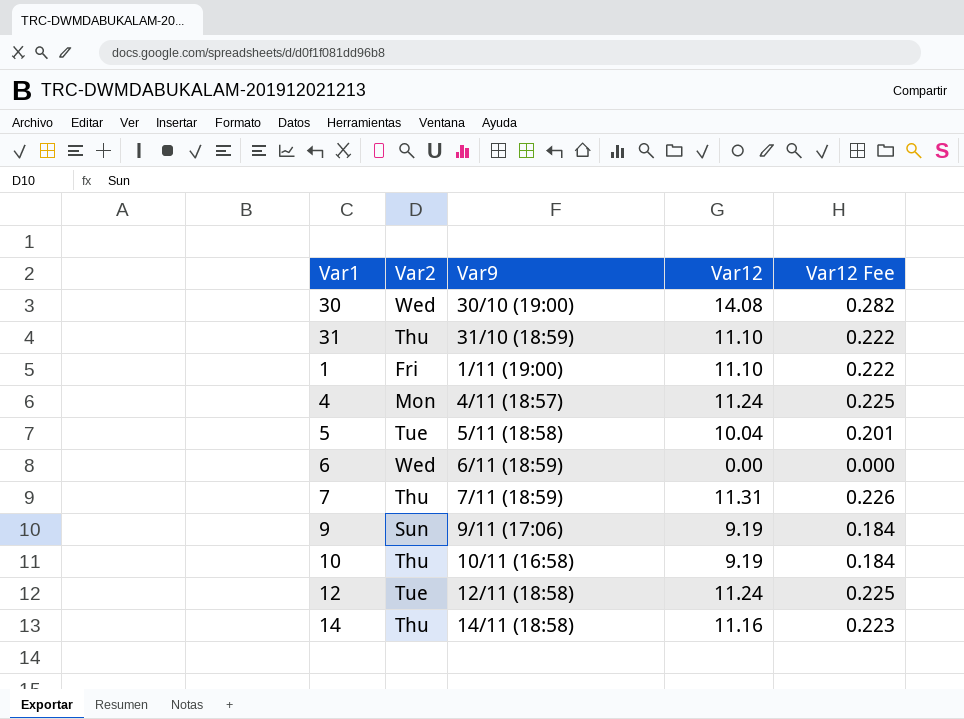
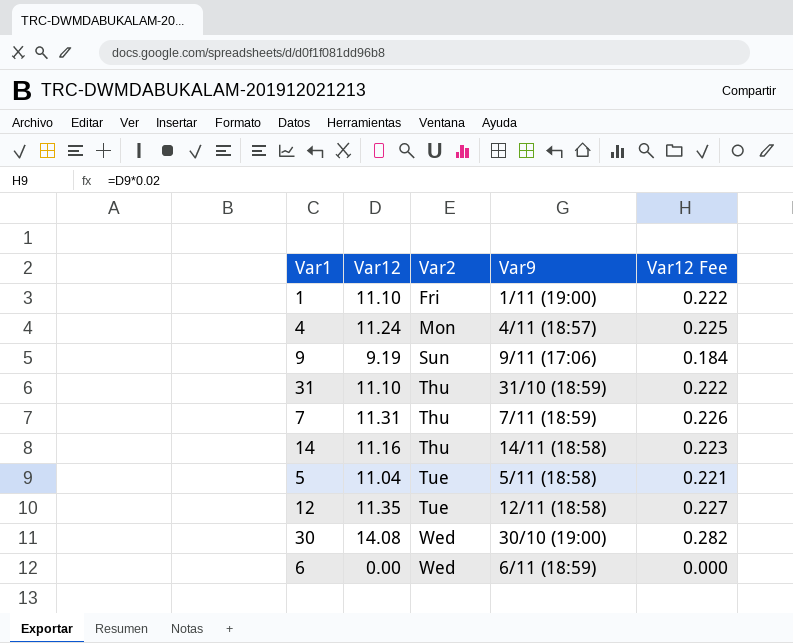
row order: none -> Var2 ascending
column Var12 | position: 4 -> 2
row 10: Thu | 10/11 (16:58) | 9.19 | 0.184 -> none
5 | Var12: 10.04 -> 11.04
5 | Var12 Fee: 0.201 -> 0.221
12 | Var12: 11.24 -> 11.35
12 | Var12 Fee: 0.225 -> 0.227

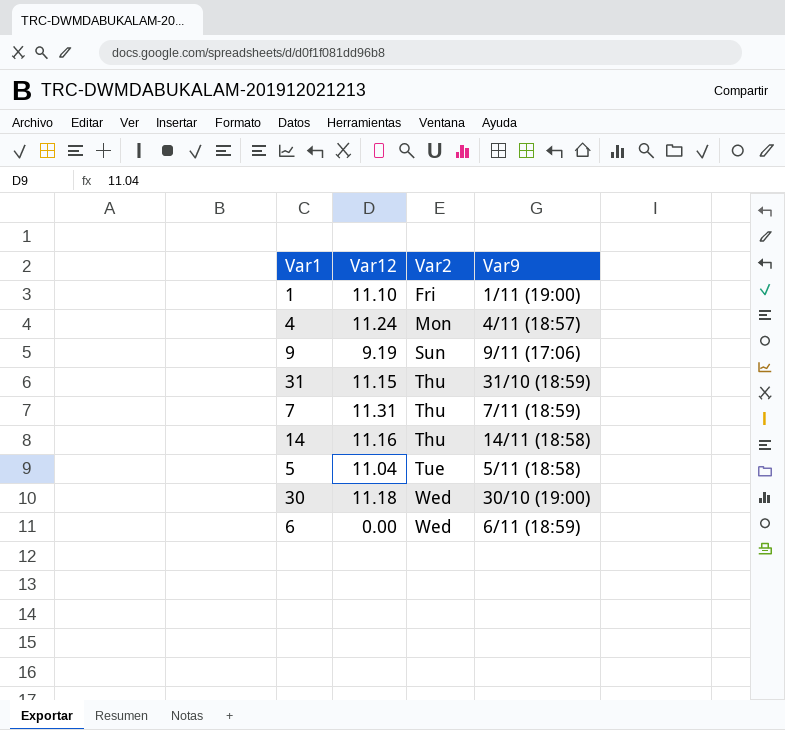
column Var12 Fee | formula: [Var12] * 0.02 -> none
row 12: 11.35 | Tue | 12/11 (18:58) | 0.227 -> none
31 | Var12: 11.10 -> 11.15
30 | Var12: 14.08 -> 11.18

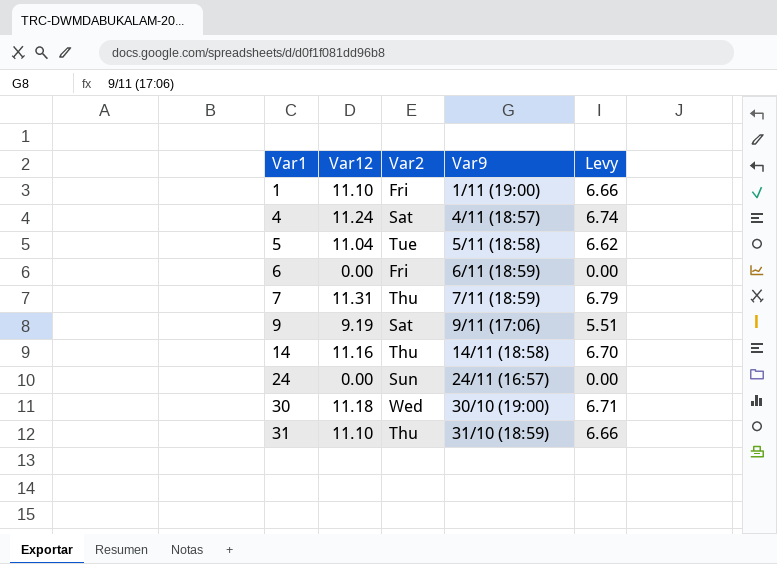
row order: Var2 ascending -> Var1 ascending
column Levy | formula: none -> [Var12] * 0.6
4 | Var2: Mon -> Sat
6 | Var2: Wed -> Fri
9 | Var2: Sun -> Sat
row 24: none -> 0.00 | Sun | 24/11 (16:57) | 0.00
31 | Var12: 11.15 -> 11.10

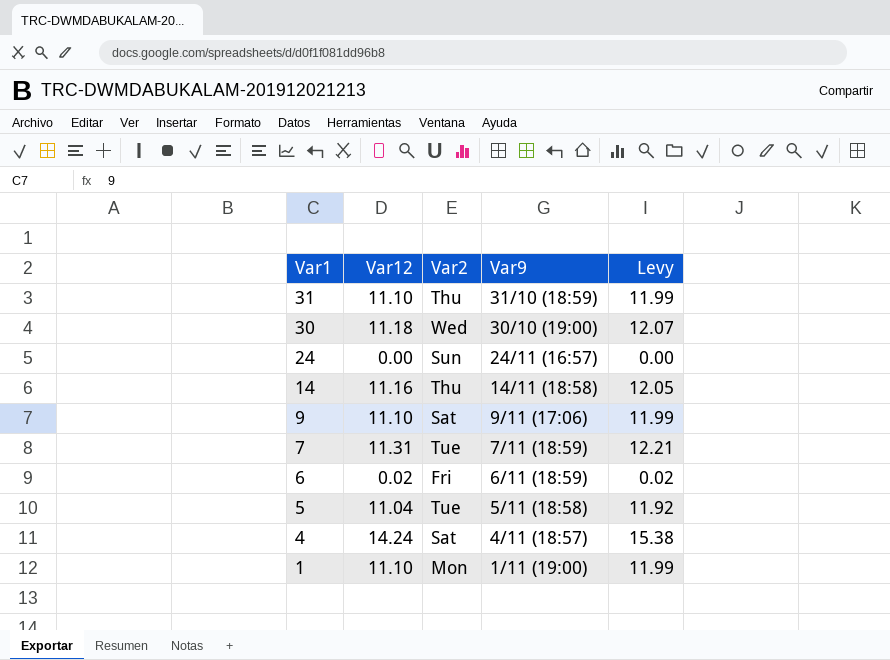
row order: Var1 ascending -> Var1 descending
column Levy | formula: [Var12] * 0.6 -> [Var12] * 1.08
9 | Var12: 9.19 -> 11.10
7 | Var2: Thu -> Tue
6 | Var12: 0.00 -> 0.02
4 | Var12: 11.24 -> 14.24
1 | Var2: Fri -> Mon

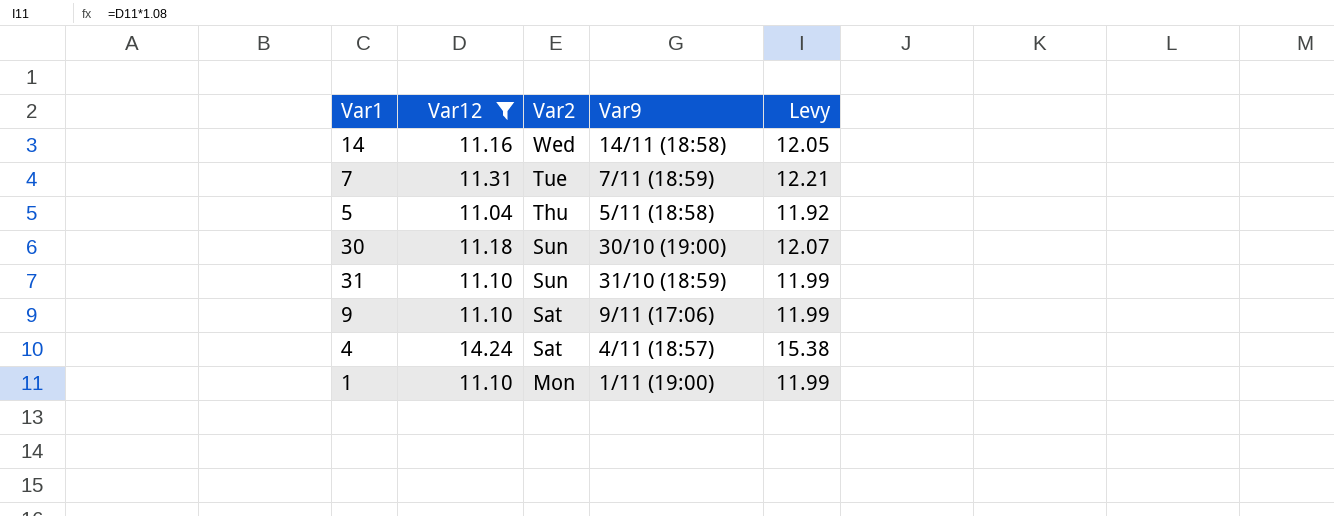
filter: none -> Var12 >= 11.04
row order: Var1 descending -> Var2 descending
14 | Var2: Thu -> Wed
5 | Var2: Tue -> Thu
30 | Var2: Wed -> Sun
31 | Var2: Thu -> Sun

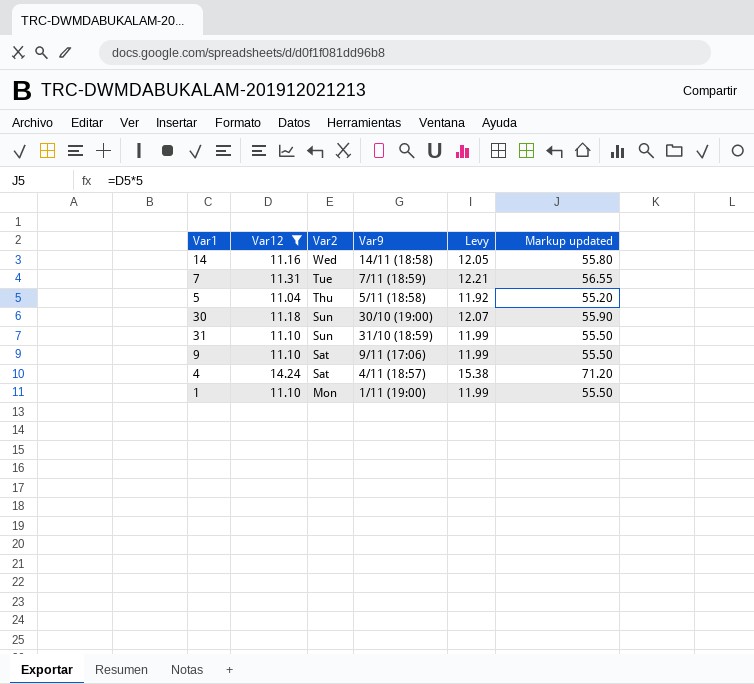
column Markup updated | formula: none -> [Var12] * 5

